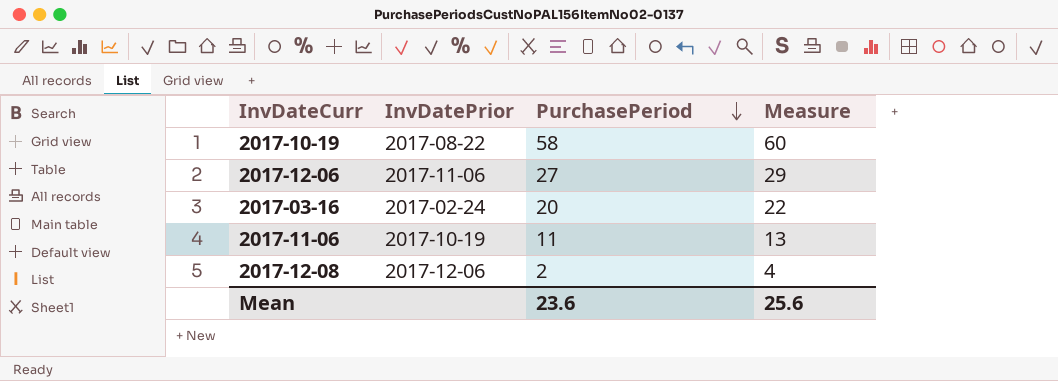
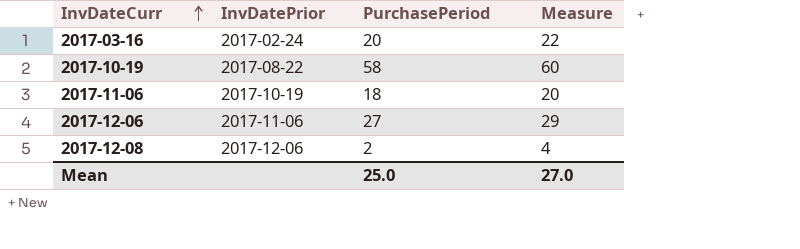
row order: PurchasePeriod descending -> InvDateCurr ascending
2017-11-06 | PurchasePeriod: 11 -> 18
2017-11-06 | Measure: 13 -> 20
Mean | PurchasePeriod: 23.6 -> 25.0
Mean | Measure: 25.6 -> 27.0

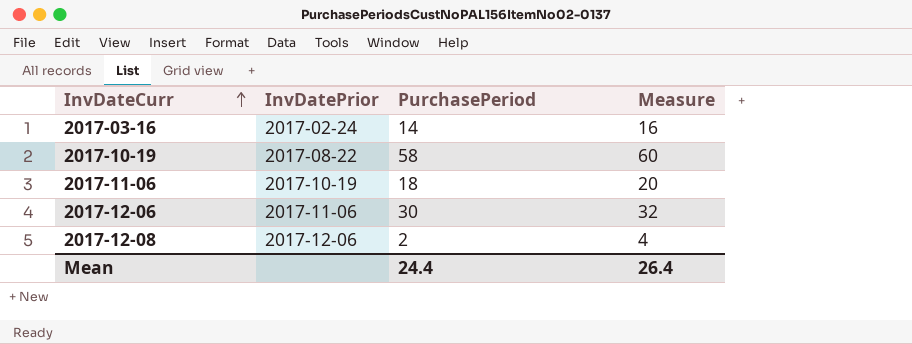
2017-03-16 | PurchasePeriod: 20 -> 14
2017-03-16 | Measure: 22 -> 16
2017-12-06 | PurchasePeriod: 27 -> 30
2017-12-06 | Measure: 29 -> 32
Mean | PurchasePeriod: 25.0 -> 24.4
Mean | Measure: 27.0 -> 26.4

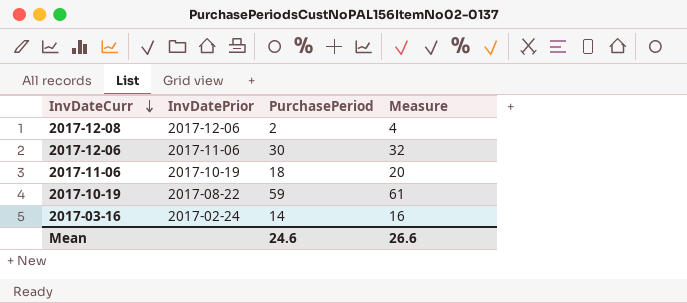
row order: InvDateCurr ascending -> InvDateCurr descending
2017-10-19 | PurchasePeriod: 58 -> 59
2017-10-19 | Measure: 60 -> 61
Mean | PurchasePeriod: 24.4 -> 24.6
Mean | Measure: 26.4 -> 26.6

